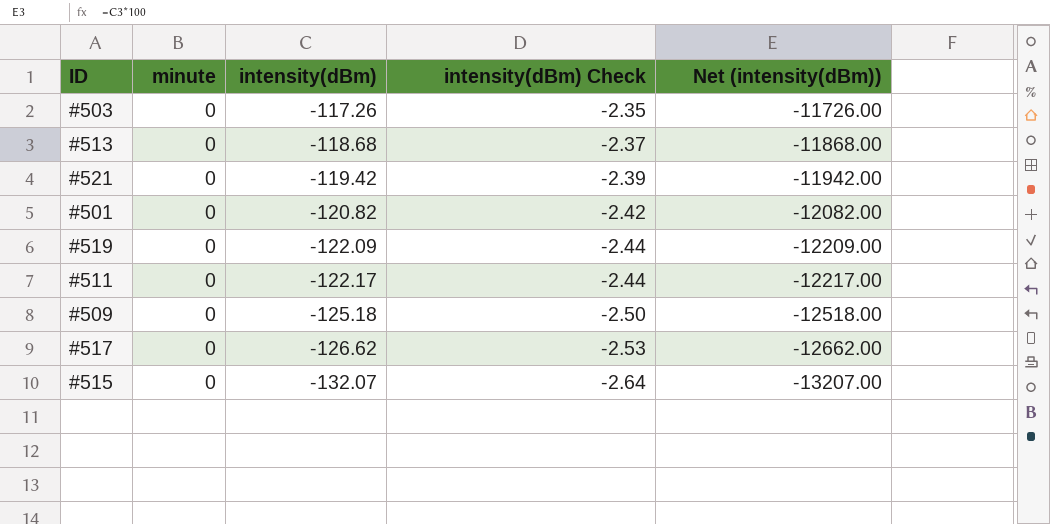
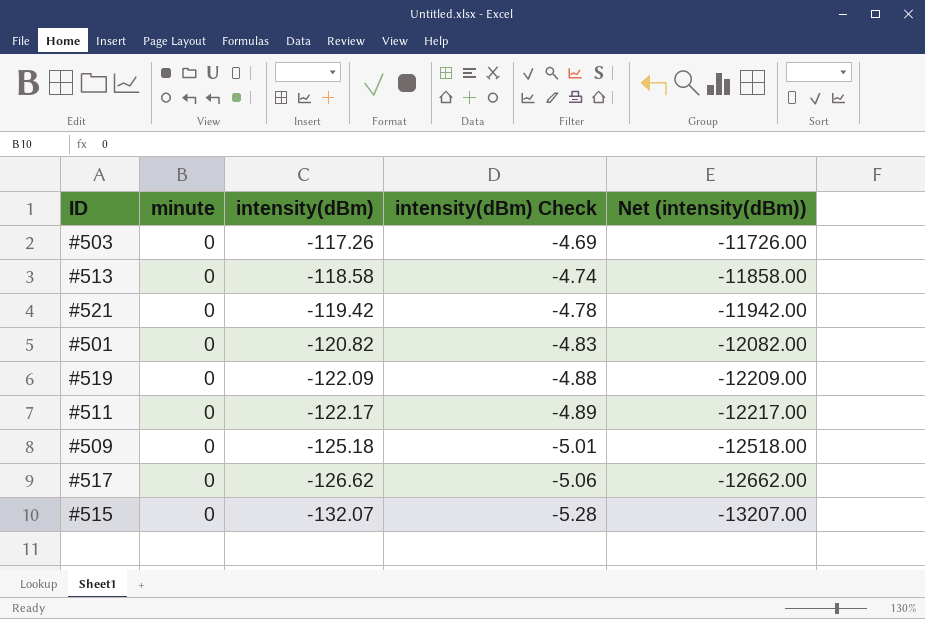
column intensity(dBm) Check | formula: [intensity(dBm)] * 0.02 -> [intensity(dBm)] * 0.04
#513 | intensity(dBm): -118.68 -> -118.58
#513 | Net (intensity(dBm)): -11868.00 -> -11858.00

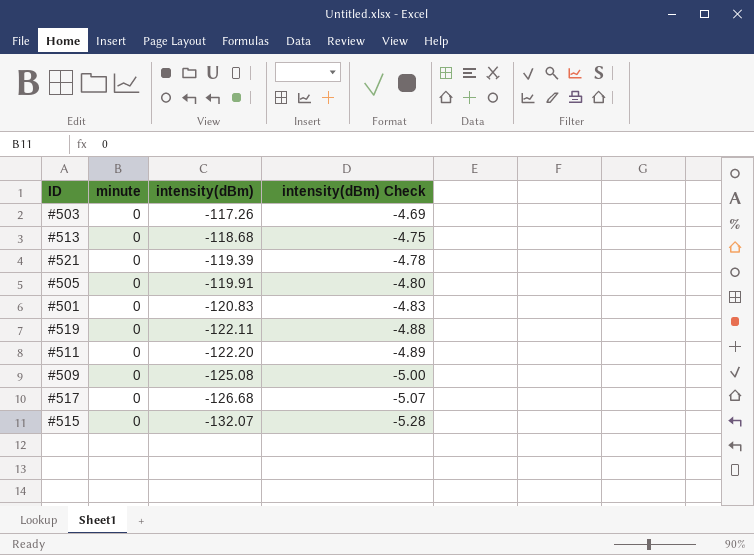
column Net (intensity(dBm)) | formula: [intensity(dBm)] * 100 -> none
#513 | intensity(dBm): -118.58 -> -118.68
#513 | intensity(dBm) Check: -4.74 -> -4.75
#521 | intensity(dBm): -119.42 -> -119.39
row #505: none -> 0 | -119.91 | -4.80
#501 | intensity(dBm): -120.82 -> -120.83
#519 | intensity(dBm): -122.09 -> -122.11
#511 | intensity(dBm): -122.17 -> -122.20
#509 | intensity(dBm): -125.18 -> -125.08
#509 | intensity(dBm) Check: -5.01 -> -5.00
#517 | intensity(dBm): -126.62 -> -126.68
#517 | intensity(dBm) Check: -5.06 -> -5.07

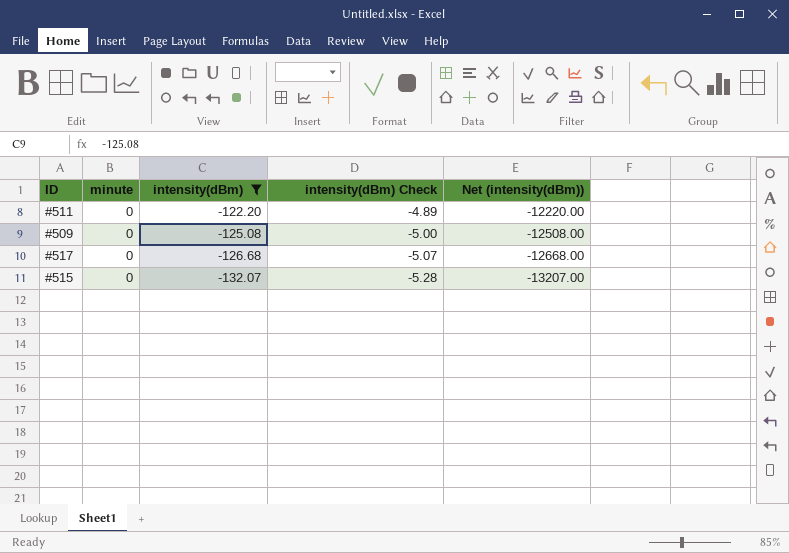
filter: none -> intensity(dBm) <= -122.20
column Net (intensity(dBm)) | formula: none -> [intensity(dBm)] * 100

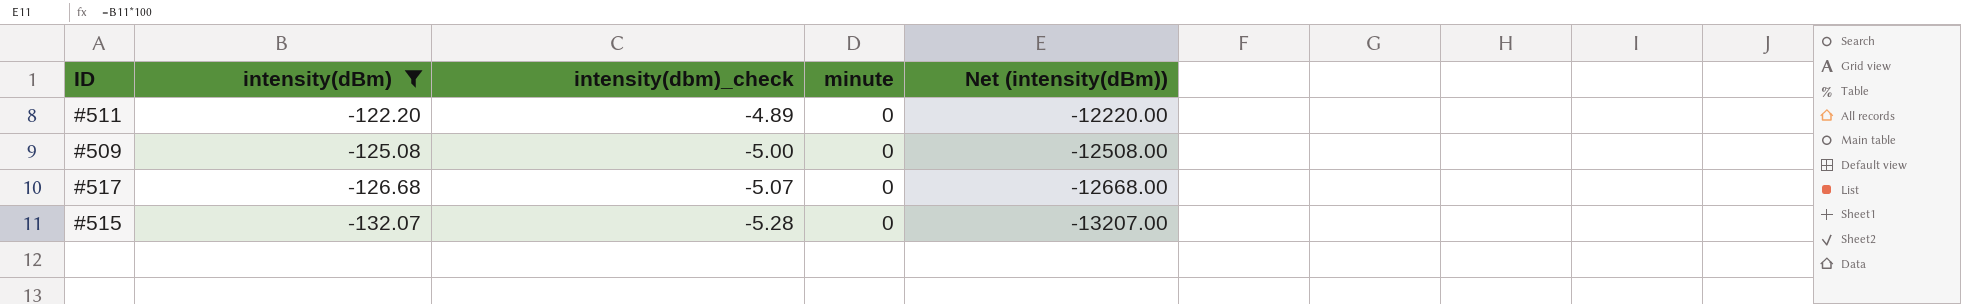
column name: intensity(dBm) Check -> intensity(dbm)_check
column minute | position: 2 -> 4

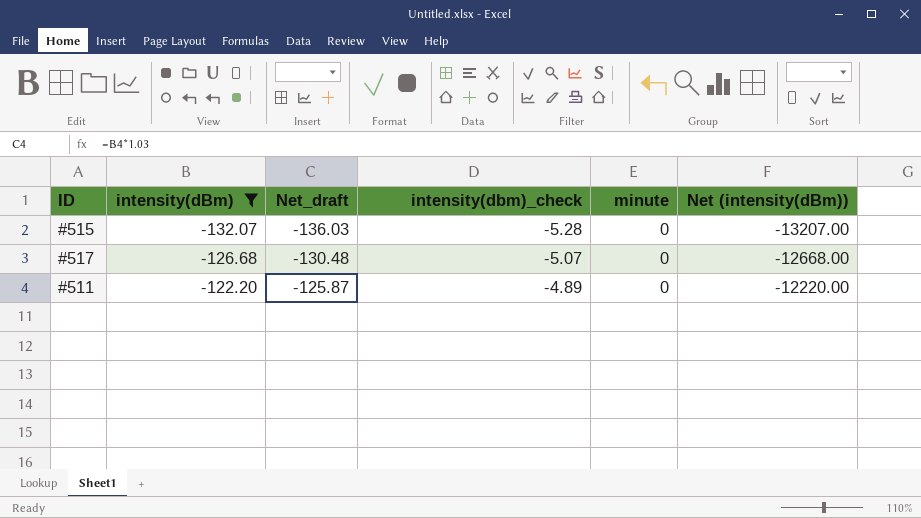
row order: intensity(dBm) descending -> intensity(dBm) ascending
column Net_draft | formula: none -> [intensity(dBm)] * 1.03
row #509: -125.08 | -5.00 | 0 | -12508.00 -> none

